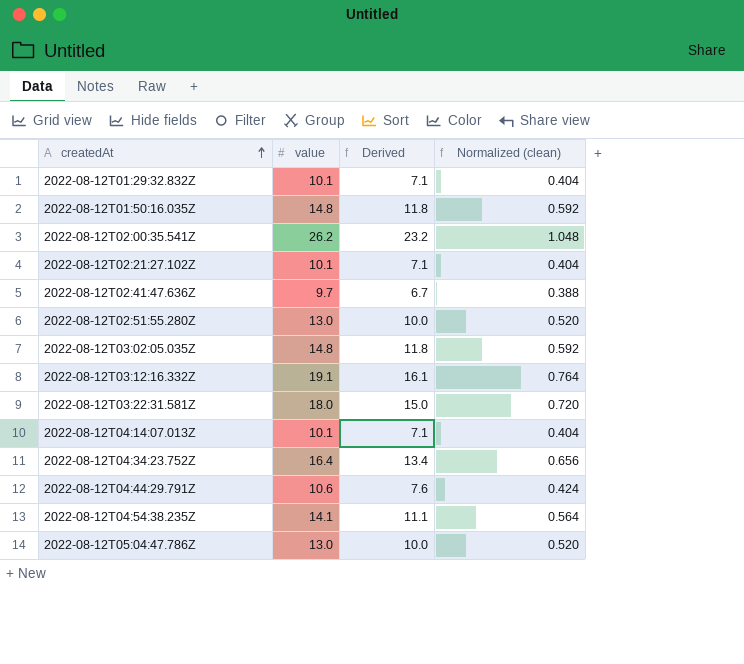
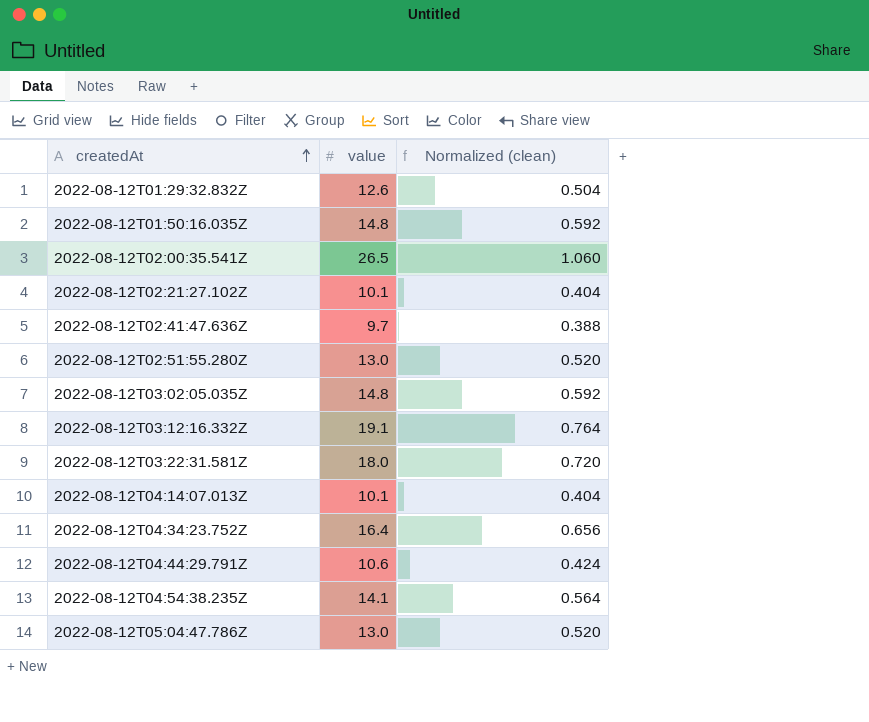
column Derived | formula: [value] - 3 -> none
2022-08-12T01:29:32.832Z | value: 10.1 -> 12.6
2022-08-12T01:29:32.832Z | Normalized (clean): 0.404 -> 0.504
2022-08-12T02:00:35.541Z | value: 26.2 -> 26.5
2022-08-12T02:00:35.541Z | Normalized (clean): 1.048 -> 1.060

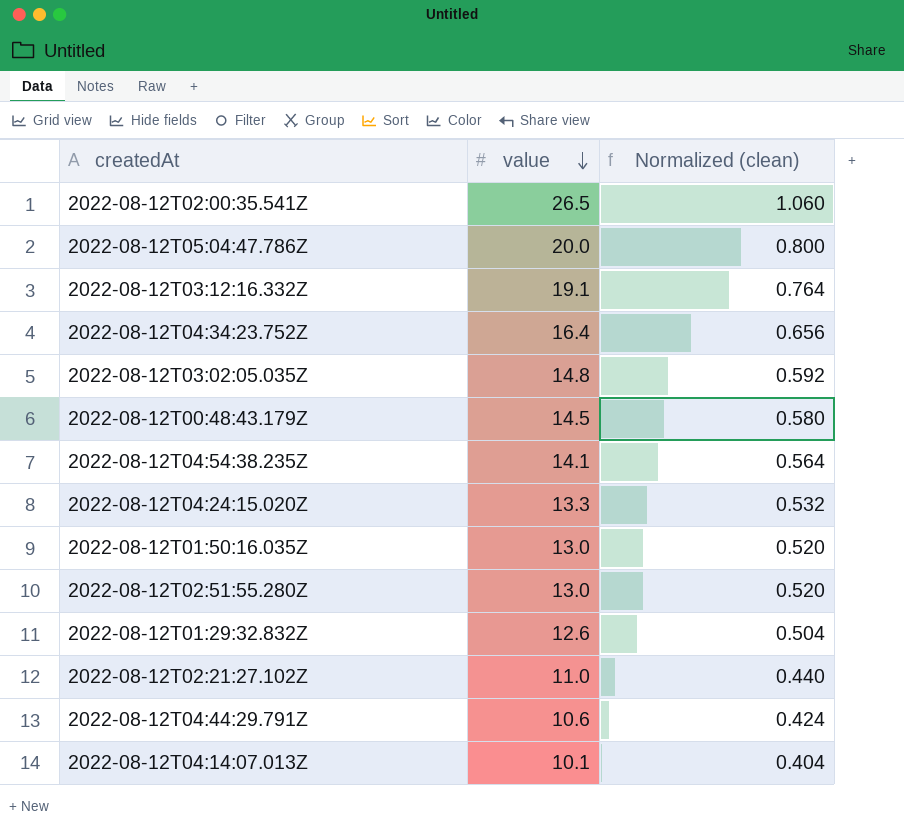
row order: createdAt ascending -> value descending
row 2022-08-12T02:41:47.636Z: 9.7 | 0.388 -> none
row 2022-08-12T03:22:31.581Z: 18.0 | 0.720 -> none
2022-08-12T05:04:47.786Z | value: 13.0 -> 20.0
2022-08-12T05:04:47.786Z | Normalized (clean): 0.520 -> 0.800
row 2022-08-12T00:48:43.179Z: none -> 14.5 | 0.580
row 2022-08-12T04:24:15.020Z: none -> 13.3 | 0.532
2022-08-12T01:50:16.035Z | value: 14.8 -> 13.0
2022-08-12T01:50:16.035Z | Normalized (clean): 0.592 -> 0.520
2022-08-12T02:21:27.102Z | value: 10.1 -> 11.0
2022-08-12T02:21:27.102Z | Normalized (clean): 0.404 -> 0.440

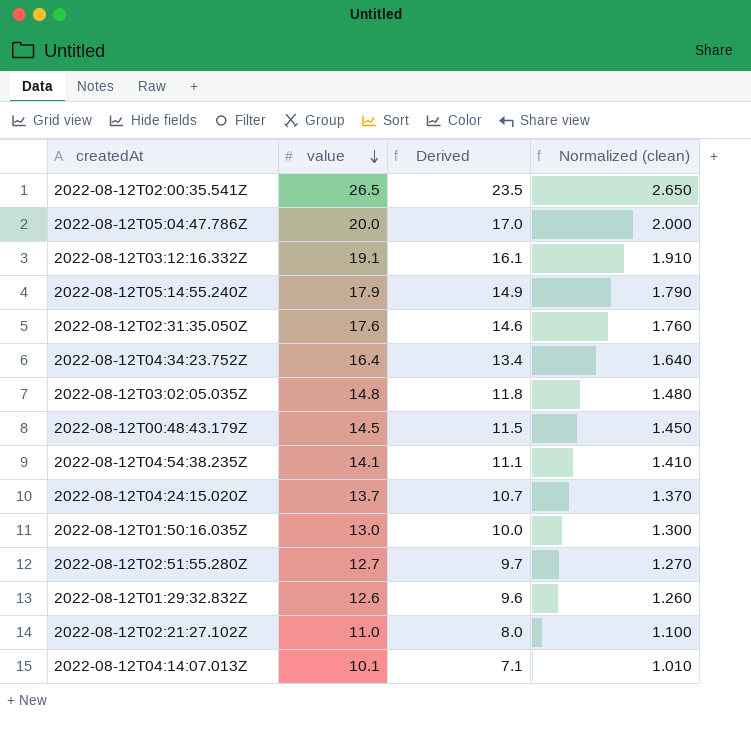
column Derived | formula: none -> [value] - 3
column Normalized (clean) | formula: [value] * 0.04 -> [value] * 0.1
row 2022-08-12T04:44:29.791Z: 10.6 | 0.424 -> none
row 2022-08-12T05:14:55.240Z: none -> 17.9 | 14.9 | 1.790
row 2022-08-12T02:31:35.050Z: none -> 17.6 | 14.6 | 1.760
2022-08-12T04:24:15.020Z | value: 13.3 -> 13.7
2022-08-12T02:51:55.280Z | value: 13.0 -> 12.7

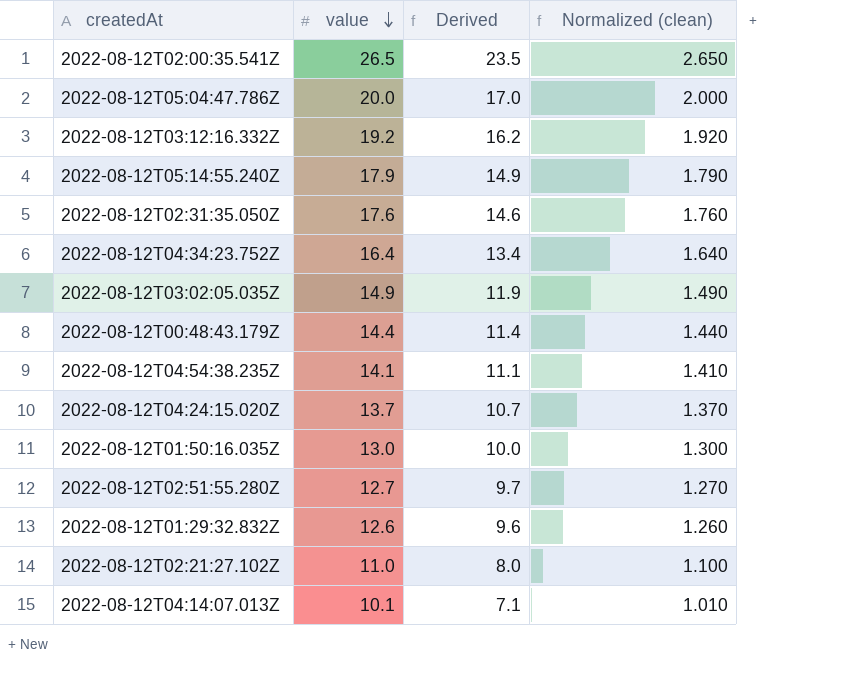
2022-08-12T03:12:16.332Z | value: 19.1 -> 19.2
2022-08-12T03:12:16.332Z | Derived: 16.1 -> 16.2
2022-08-12T03:12:16.332Z | Normalized (clean): 1.910 -> 1.920
2022-08-12T03:02:05.035Z | value: 14.8 -> 14.9
2022-08-12T03:02:05.035Z | Derived: 11.8 -> 11.9
2022-08-12T03:02:05.035Z | Normalized (clean): 1.480 -> 1.490
2022-08-12T00:48:43.179Z | value: 14.5 -> 14.4
2022-08-12T00:48:43.179Z | Derived: 11.5 -> 11.4
2022-08-12T00:48:43.179Z | Normalized (clean): 1.450 -> 1.440

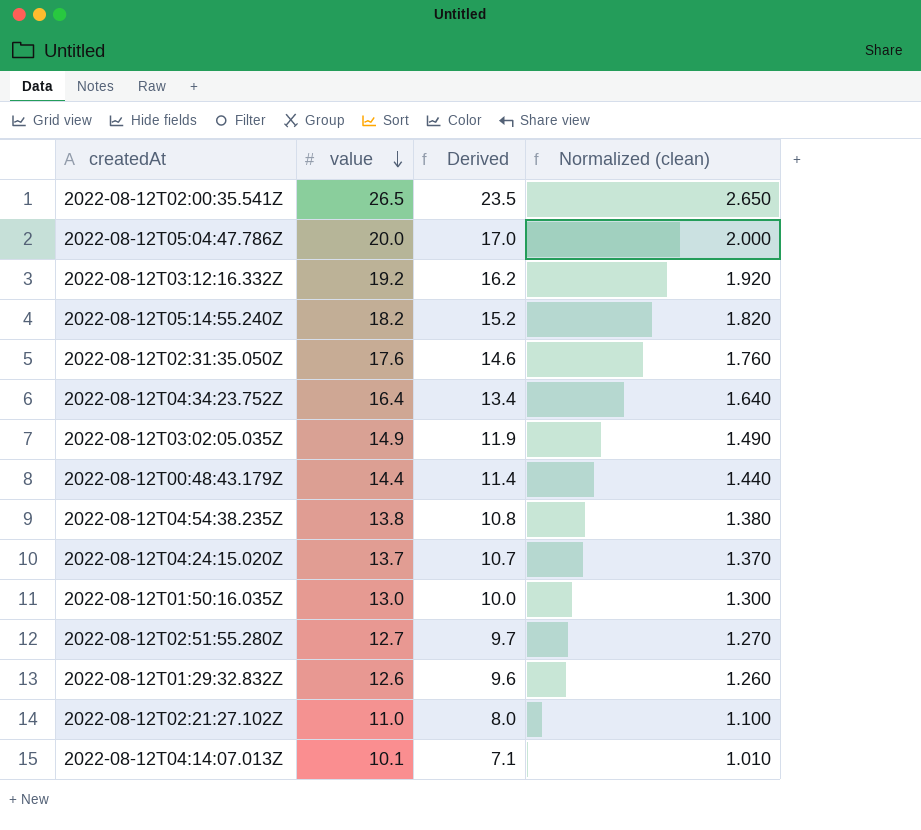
2022-08-12T05:14:55.240Z | value: 17.9 -> 18.2
2022-08-12T05:14:55.240Z | Derived: 14.9 -> 15.2
2022-08-12T05:14:55.240Z | Normalized (clean): 1.790 -> 1.820
2022-08-12T04:54:38.235Z | value: 14.1 -> 13.8
2022-08-12T04:54:38.235Z | Derived: 11.1 -> 10.8
2022-08-12T04:54:38.235Z | Normalized (clean): 1.410 -> 1.380

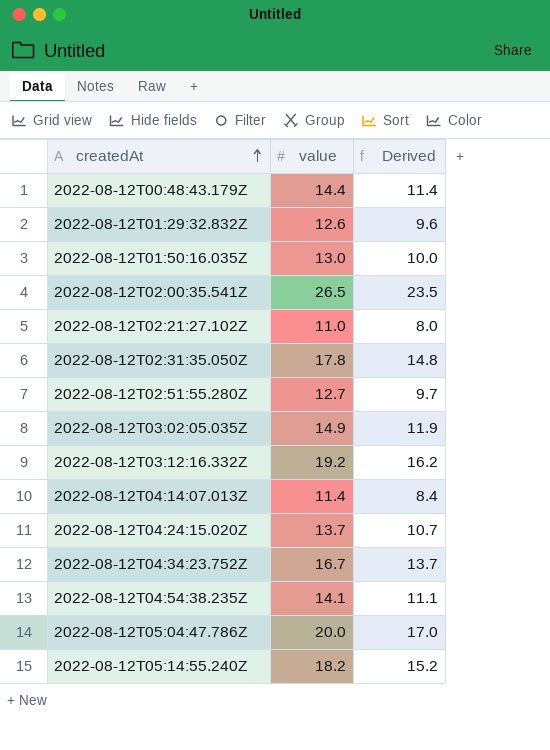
row order: value descending -> createdAt ascending
column Normalized (clean) | formula: [value] * 0.1 -> none
2022-08-12T02:31:35.050Z | value: 17.6 -> 17.8
2022-08-12T02:31:35.050Z | Derived: 14.6 -> 14.8
2022-08-12T04:14:07.013Z | value: 10.1 -> 11.4
2022-08-12T04:14:07.013Z | Derived: 7.1 -> 8.4
2022-08-12T04:34:23.752Z | value: 16.4 -> 16.7
2022-08-12T04:34:23.752Z | Derived: 13.4 -> 13.7
2022-08-12T04:54:38.235Z | value: 13.8 -> 14.1
2022-08-12T04:54:38.235Z | Derived: 10.8 -> 11.1

